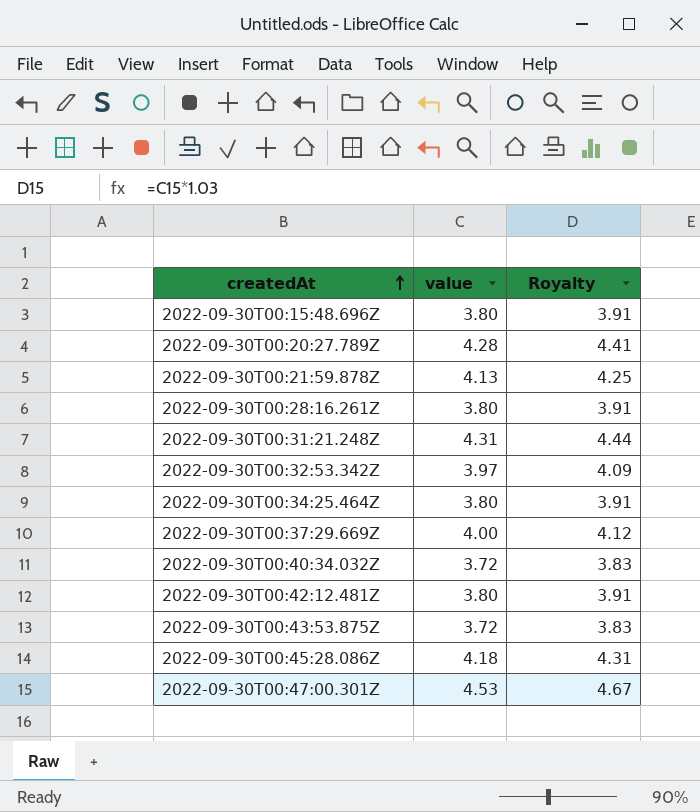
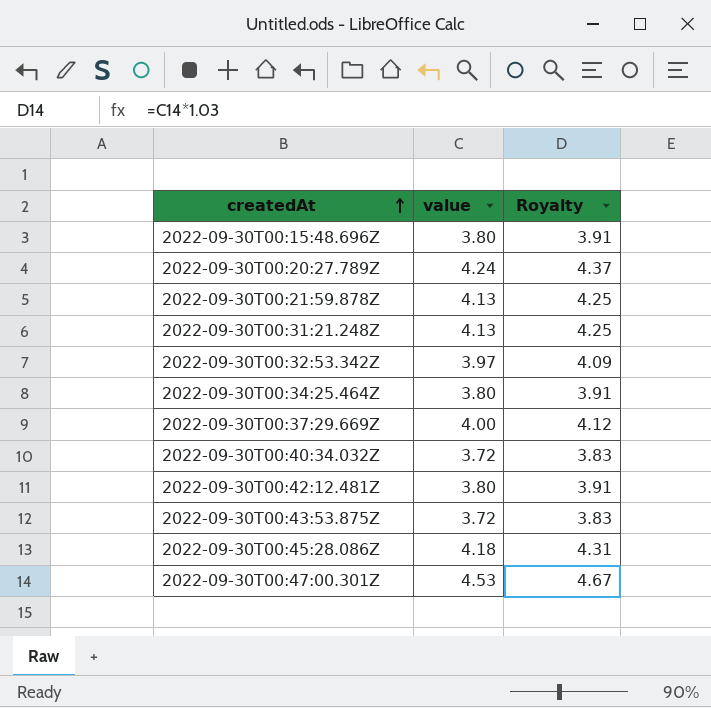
row 2022-09-30T00:28:16.261Z: 3.80 | 3.91 -> none
2022-09-30T00:20:27.789Z | value: 4.28 -> 4.24
2022-09-30T00:20:27.789Z | Royalty: 4.41 -> 4.37
2022-09-30T00:31:21.248Z | value: 4.31 -> 4.13
2022-09-30T00:31:21.248Z | Royalty: 4.44 -> 4.25

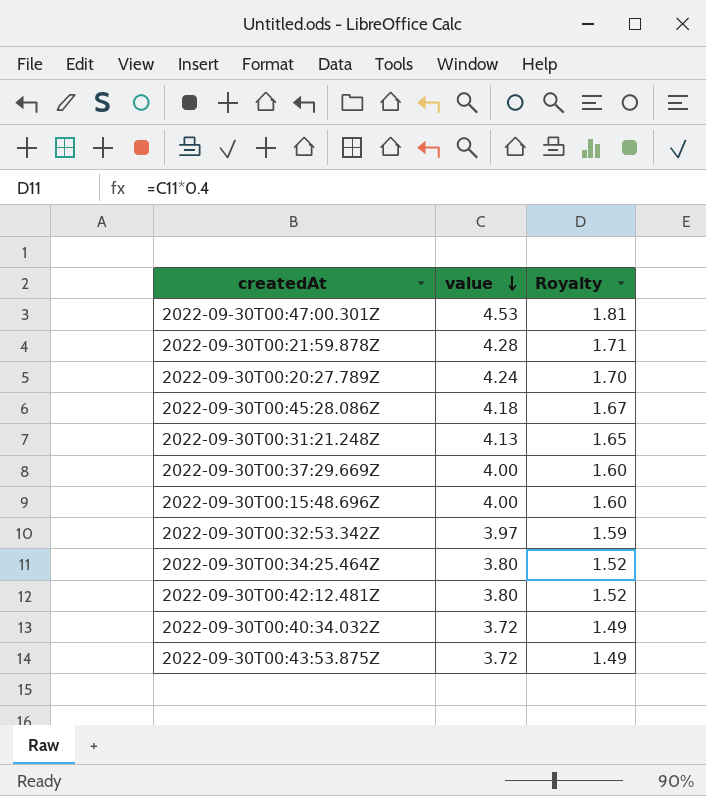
row order: createdAt ascending -> value descending
column Royalty | formula: [value] * 1.03 -> [value] * 0.4
2022-09-30T00:21:59.878Z | value: 4.13 -> 4.28
2022-09-30T00:15:48.696Z | value: 3.80 -> 4.00

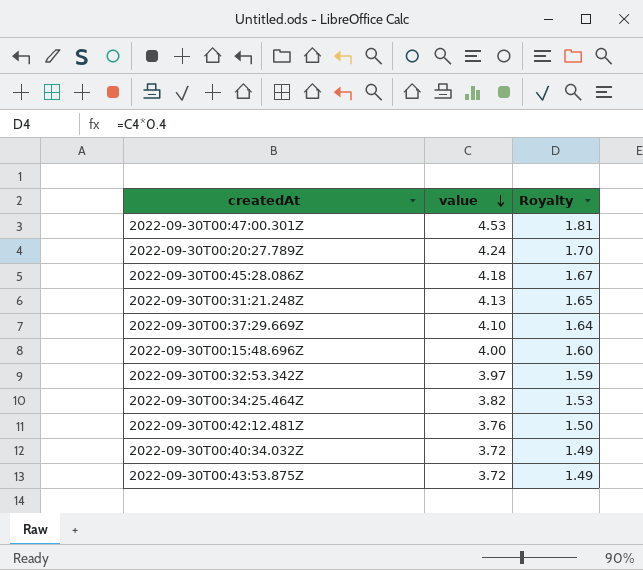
row 2022-09-30T00:21:59.878Z: 4.28 | 1.71 -> none
2022-09-30T00:37:29.669Z | value: 4.00 -> 4.10
2022-09-30T00:37:29.669Z | Royalty: 1.60 -> 1.64
2022-09-30T00:34:25.464Z | value: 3.80 -> 3.82
2022-09-30T00:34:25.464Z | Royalty: 1.52 -> 1.53
2022-09-30T00:42:12.481Z | value: 3.80 -> 3.76
2022-09-30T00:42:12.481Z | Royalty: 1.52 -> 1.50

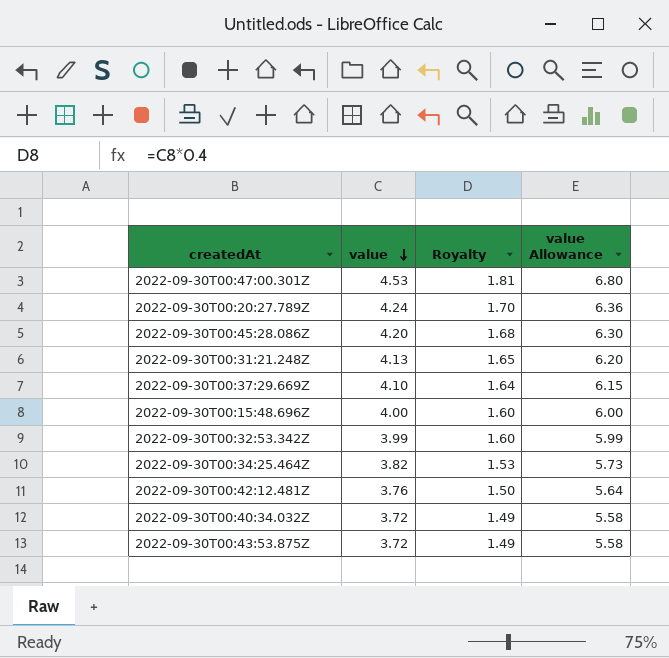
column value Allowance | formula: none -> [value] * 1.5
2022-09-30T00:45:28.086Z | value: 4.18 -> 4.20
2022-09-30T00:45:28.086Z | Royalty: 1.67 -> 1.68
2022-09-30T00:32:53.342Z | value: 3.97 -> 3.99
2022-09-30T00:32:53.342Z | Royalty: 1.59 -> 1.60

